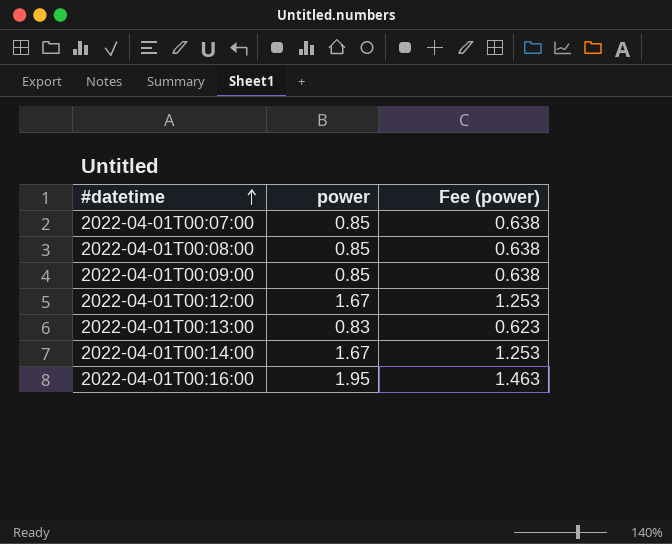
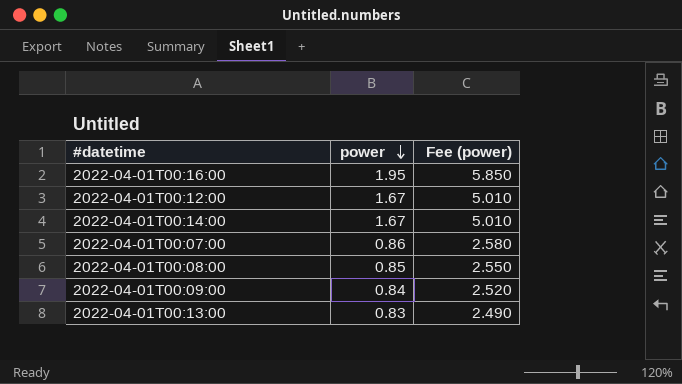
row order: #datetime ascending -> power descending
column Fee (power) | formula: [power] * 0.75 -> [power] * 3
2022-04-01T00:07:00 | power: 0.85 -> 0.86
2022-04-01T00:09:00 | power: 0.85 -> 0.84

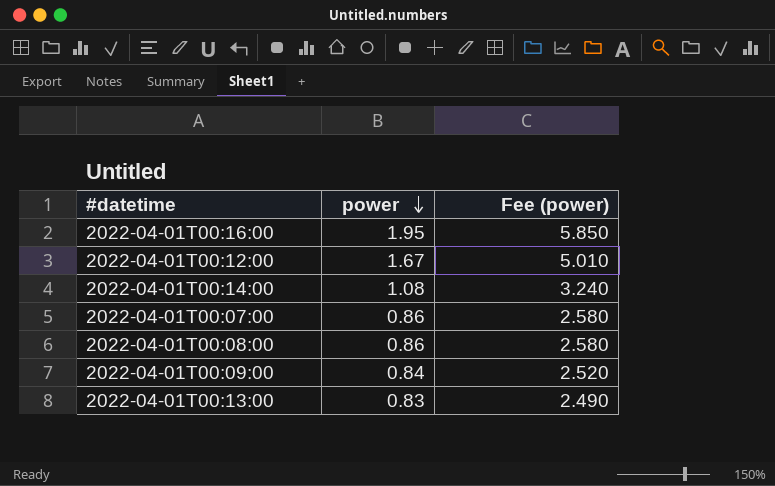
2022-04-01T00:14:00 | power: 1.67 -> 1.08
2022-04-01T00:14:00 | Fee (power): 5.010 -> 3.240
2022-04-01T00:08:00 | power: 0.85 -> 0.86
2022-04-01T00:08:00 | Fee (power): 2.550 -> 2.580

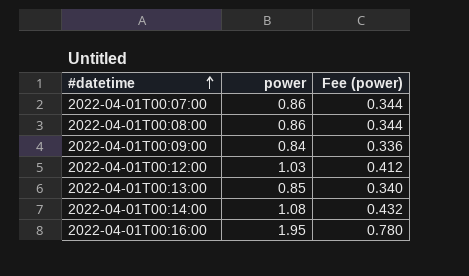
row order: power descending -> #datetime ascending
column Fee (power) | formula: [power] * 3 -> [power] * 0.4
2022-04-01T00:12:00 | power: 1.67 -> 1.03
2022-04-01T00:13:00 | power: 0.83 -> 0.85

